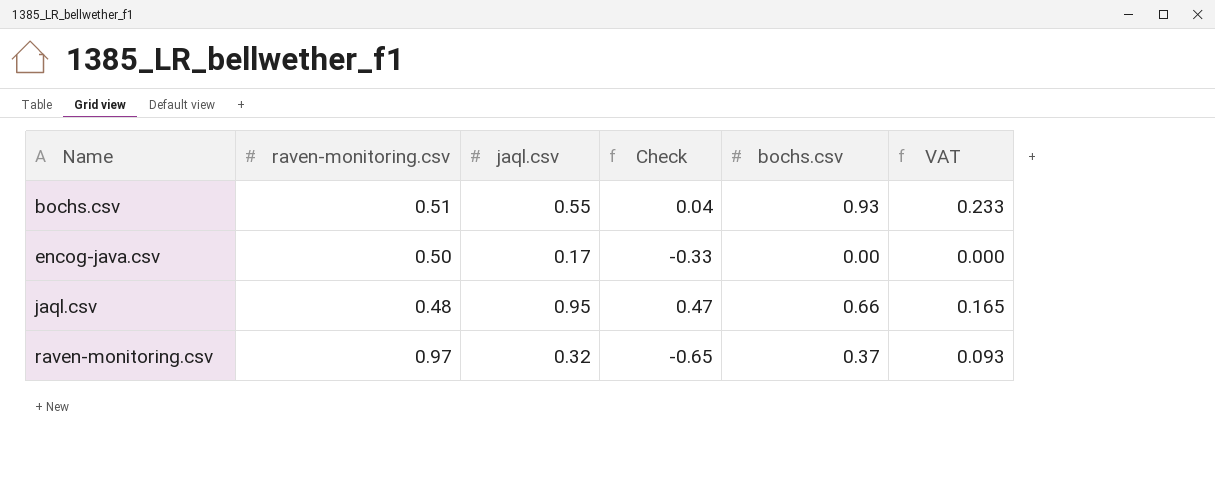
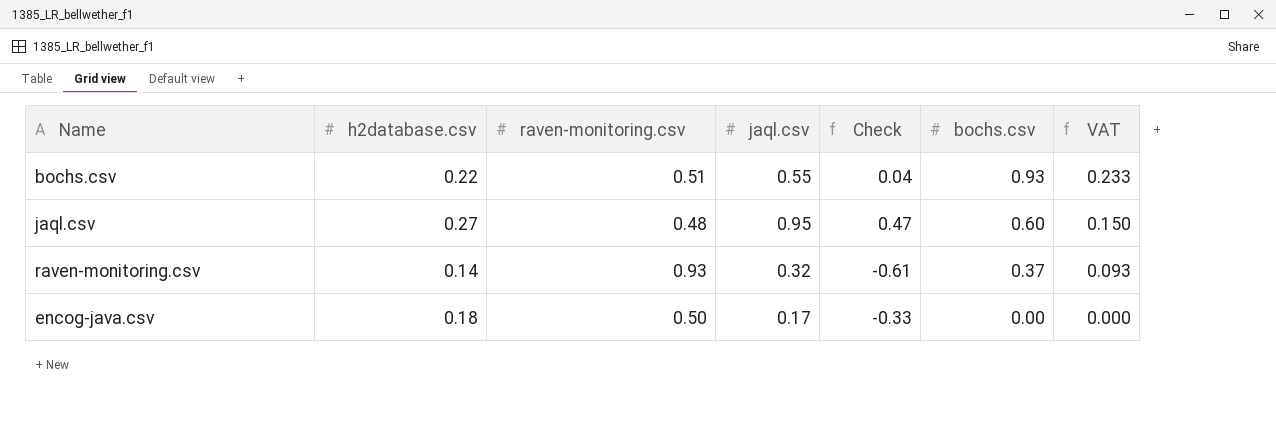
row order: Name ascending -> bochs.csv descending
column h2database.csv | position: none -> 2
jaql.csv | bochs.csv: 0.66 -> 0.60
jaql.csv | VAT: 0.165 -> 0.150
raven-monitoring.csv | raven-monitoring.csv: 0.97 -> 0.93
raven-monitoring.csv | Check: -0.65 -> -0.61

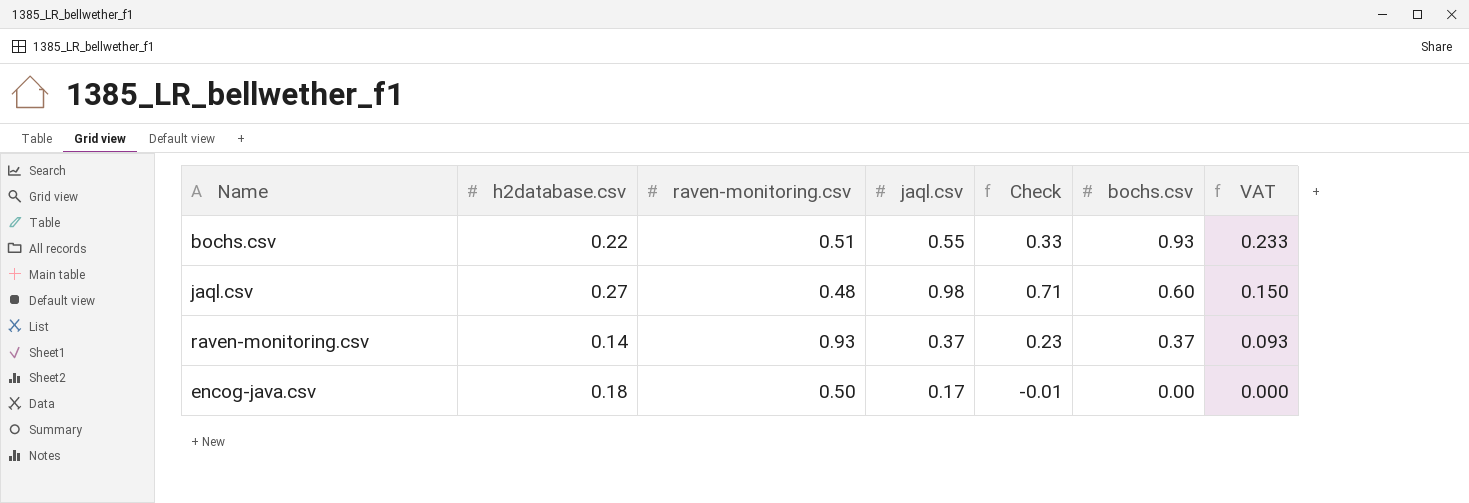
column Check | formula: [jaql.csv] - [raven-monitoring.csv] -> [jaql.csv] - [h2database.csv]
jaql.csv | jaql.csv: 0.95 -> 0.98
raven-monitoring.csv | jaql.csv: 0.32 -> 0.37

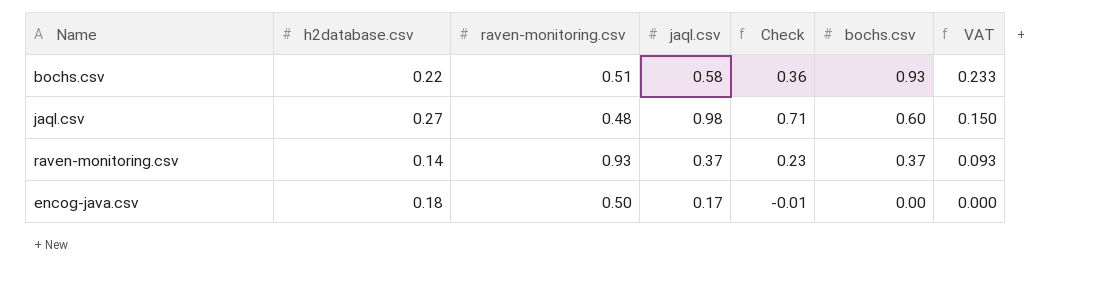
bochs.csv | jaql.csv: 0.55 -> 0.58
bochs.csv | Check: 0.33 -> 0.36

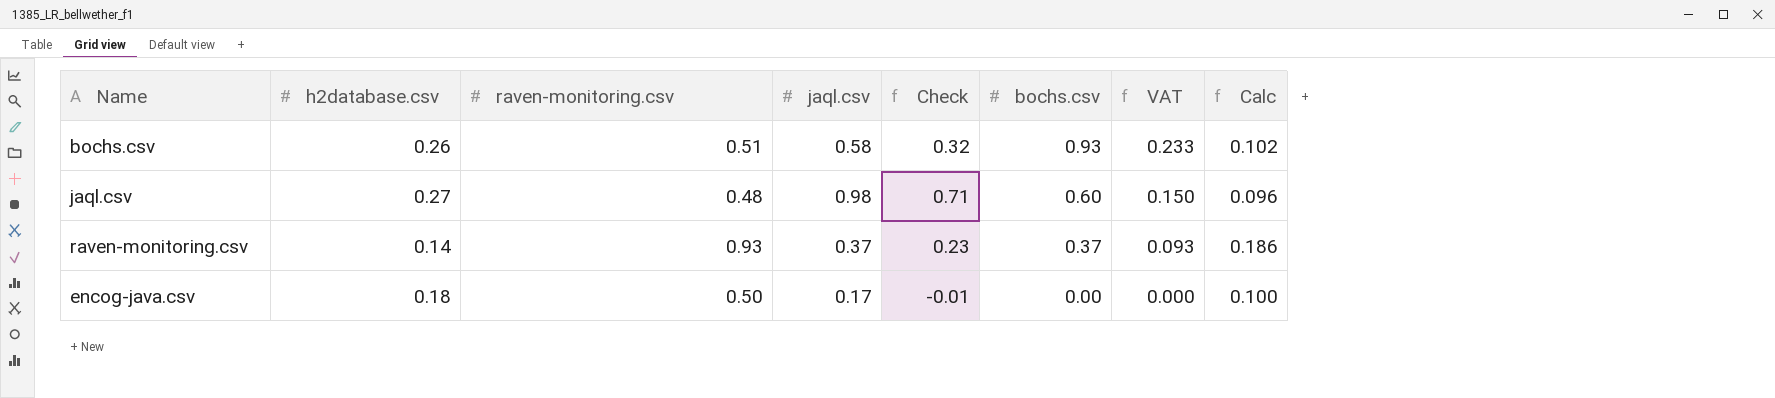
column Calc | formula: none -> [raven-monitoring.csv] * 0.2
bochs.csv | h2database.csv: 0.22 -> 0.26
bochs.csv | Check: 0.36 -> 0.32

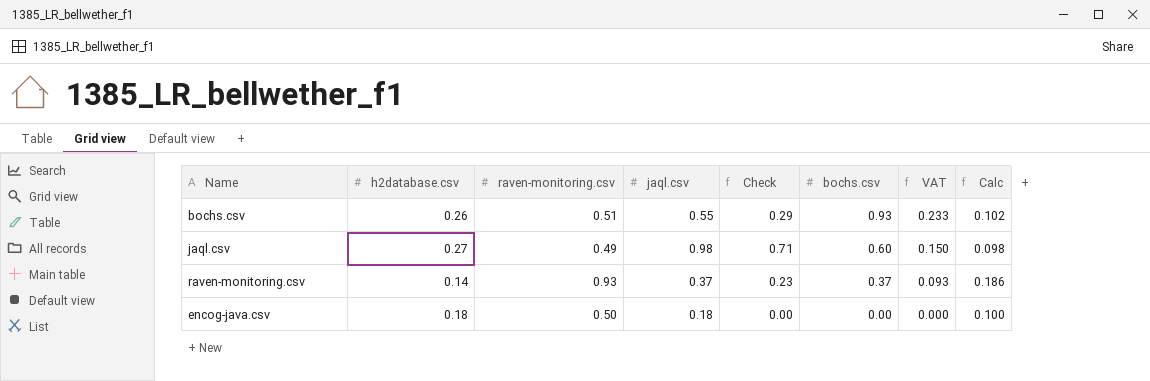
bochs.csv | jaql.csv: 0.58 -> 0.55
bochs.csv | Check: 0.32 -> 0.29
jaql.csv | raven-monitoring.csv: 0.48 -> 0.49
jaql.csv | Calc: 0.096 -> 0.098
encog-java.csv | jaql.csv: 0.17 -> 0.18
encog-java.csv | Check: -0.01 -> 0.00

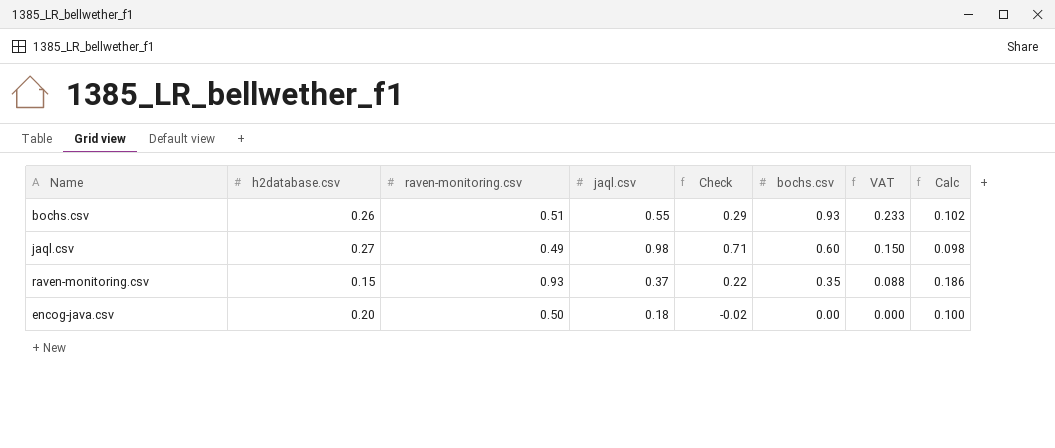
raven-monitoring.csv | h2database.csv: 0.14 -> 0.15
raven-monitoring.csv | Check: 0.23 -> 0.22
raven-monitoring.csv | bochs.csv: 0.37 -> 0.35
raven-monitoring.csv | VAT: 0.093 -> 0.088
encog-java.csv | h2database.csv: 0.18 -> 0.20
encog-java.csv | Check: 0.00 -> -0.02

